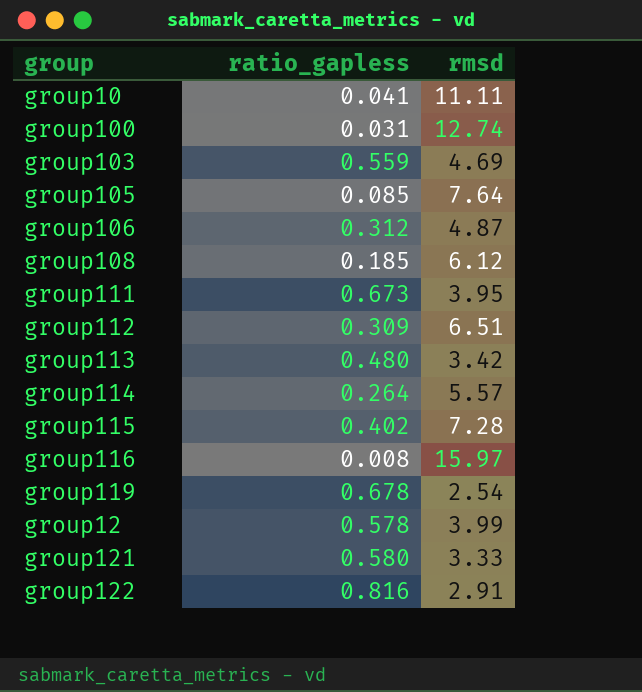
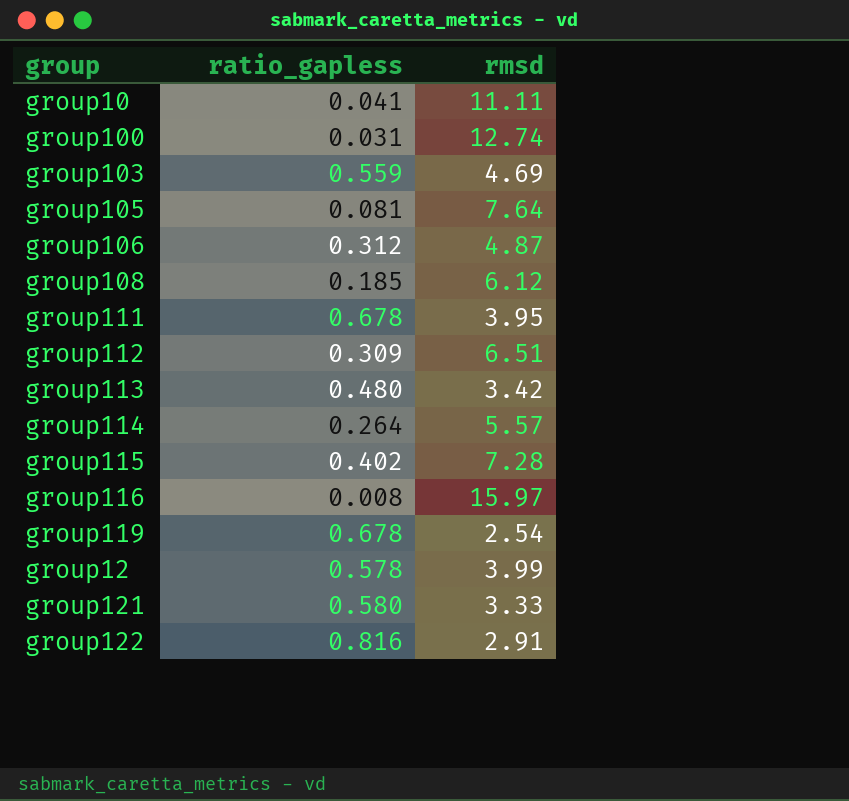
group105 | ratio_gapless: 0.085 -> 0.081
group111 | ratio_gapless: 0.673 -> 0.678

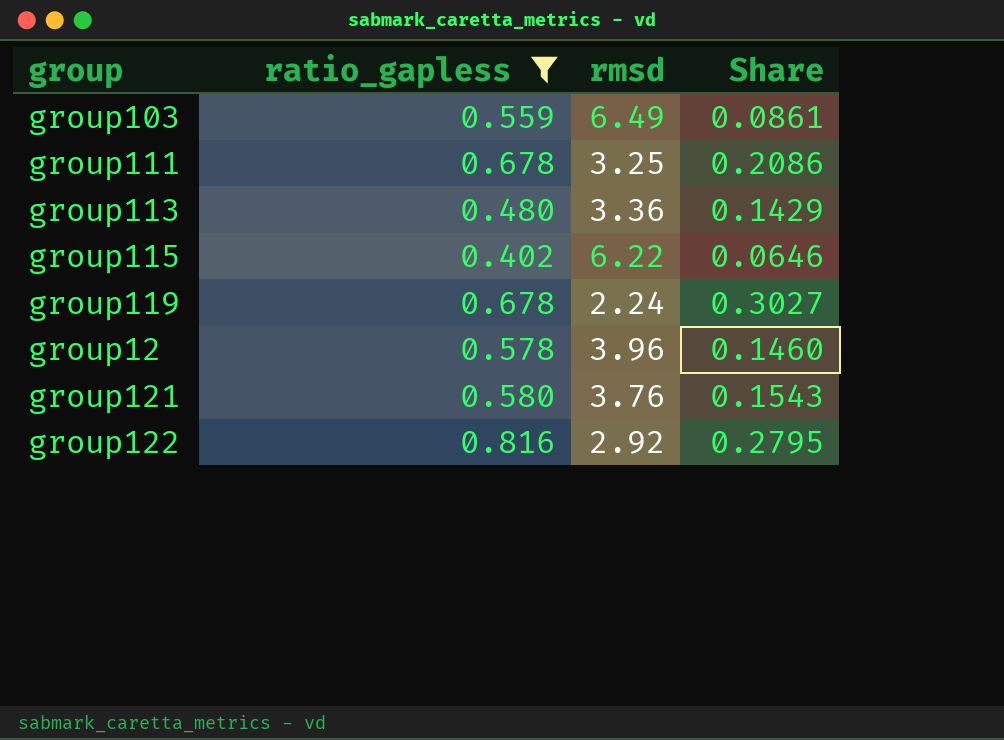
filter: none -> ratio_gapless >= 0.402
column Share | formula: none -> [ratio_gapless] / [rmsd]
group103 | rmsd: 4.69 -> 6.49
group111 | rmsd: 3.95 -> 3.25
group113 | rmsd: 3.42 -> 3.36
group115 | rmsd: 7.28 -> 6.22
group119 | rmsd: 2.54 -> 2.24
group12 | rmsd: 3.99 -> 3.96
group121 | rmsd: 3.33 -> 3.76
group122 | rmsd: 2.91 -> 2.92

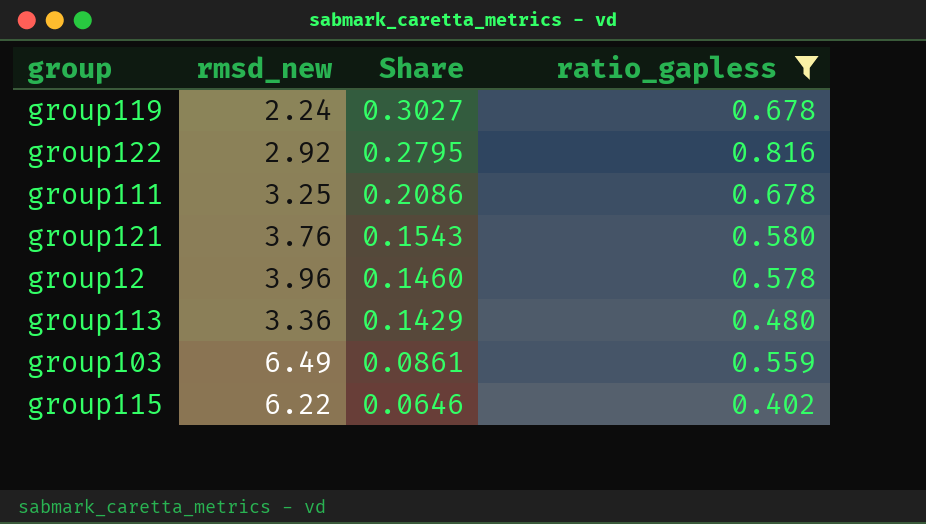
row order: none -> Share descending
column name: rmsd -> rmsd_new
column ratio_gapless | position: 2 -> 4

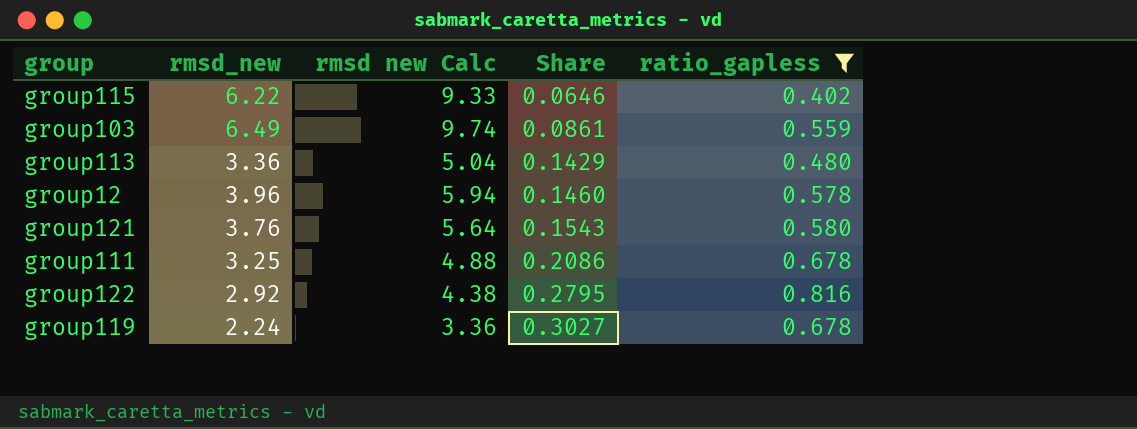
row order: Share descending -> Share ascending
column rmsd new Calc | formula: none -> [rmsd_new] * 1.5

